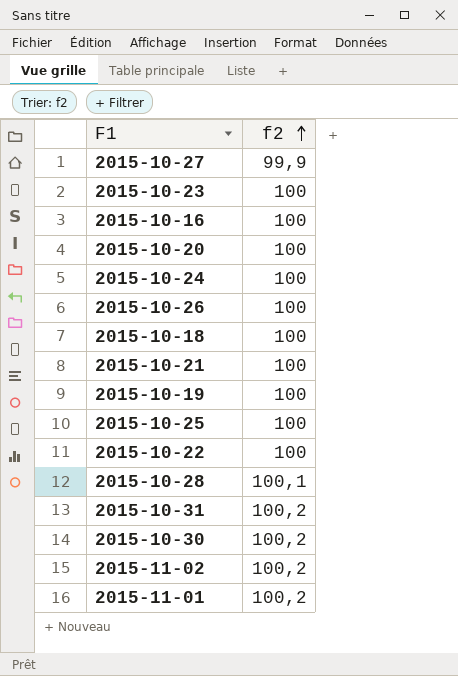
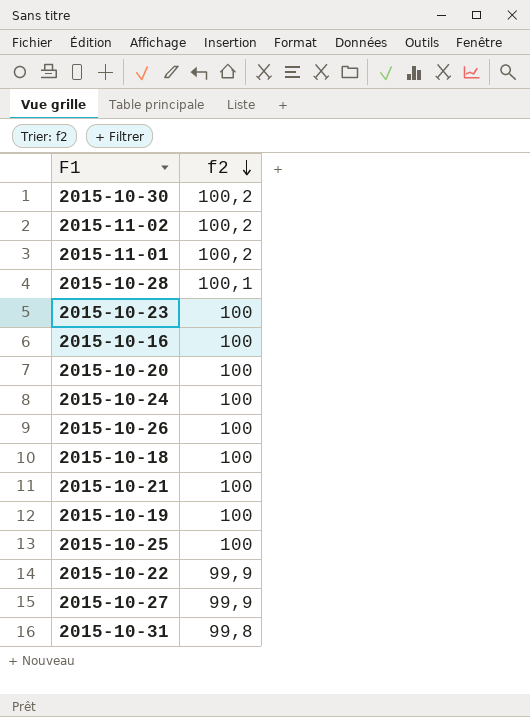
row order: f2 ascending -> f2 descending
2015-10-22 | f2: 100 -> 99,9
2015-10-31 | f2: 100,2 -> 99,8

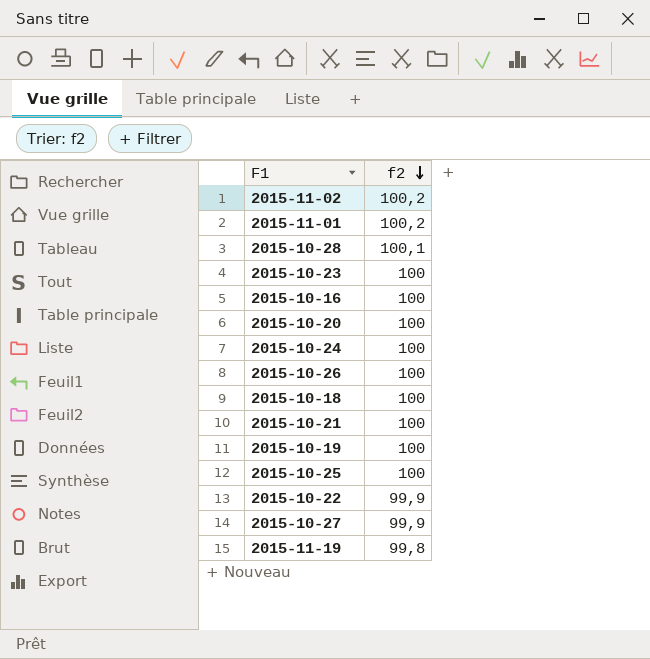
row 2015-10-30: 100,2 -> none
row 2015-10-31: 99,8 -> none
row 2015-11-19: none -> 99,8

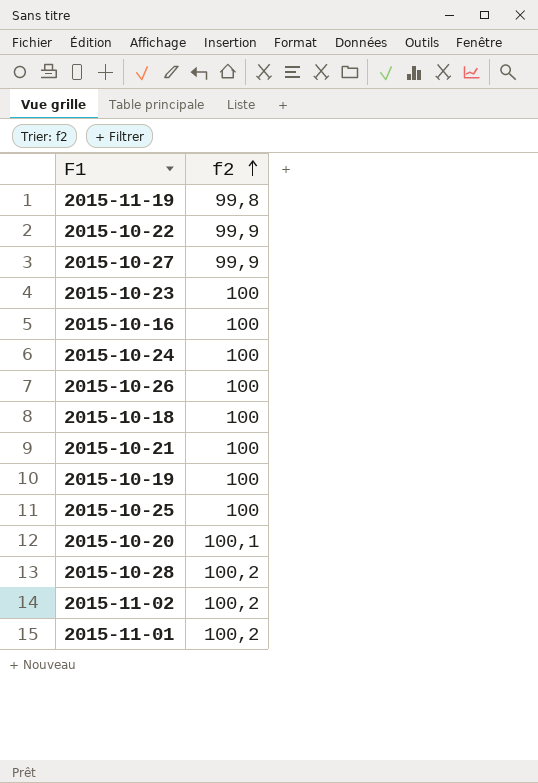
row order: f2 descending -> f2 ascending
2015-10-20 | f2: 100 -> 100,1
2015-10-28 | f2: 100,1 -> 100,2

